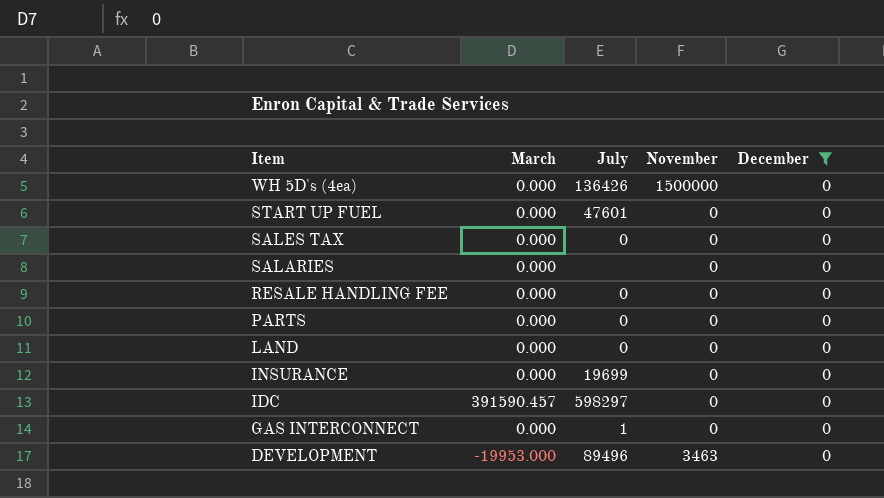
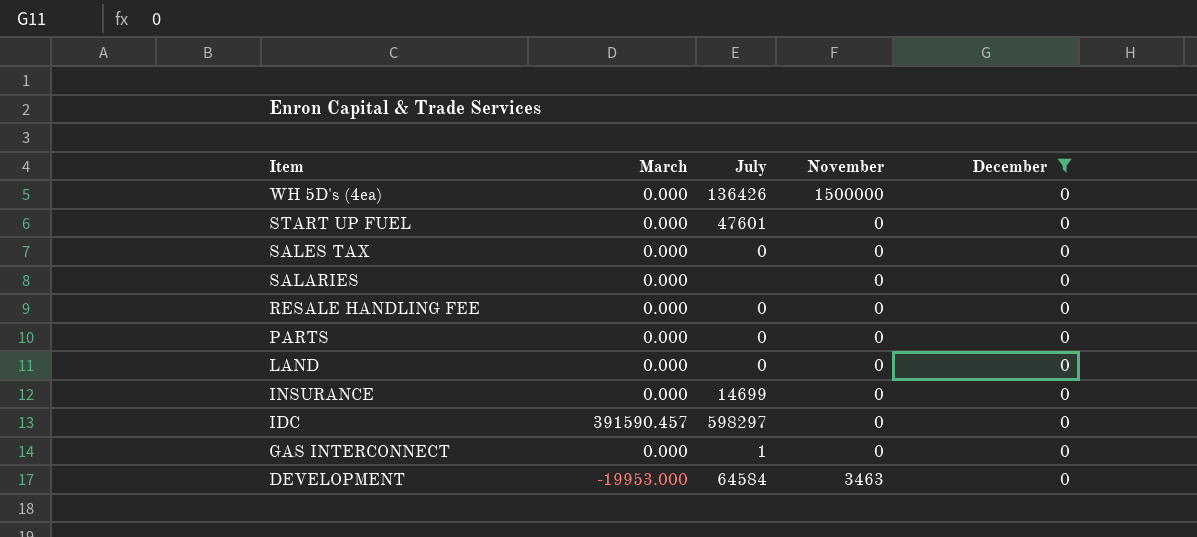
INSURANCE | July: 19699 -> 14699
DEVELOPMENT | July: 89496 -> 64584

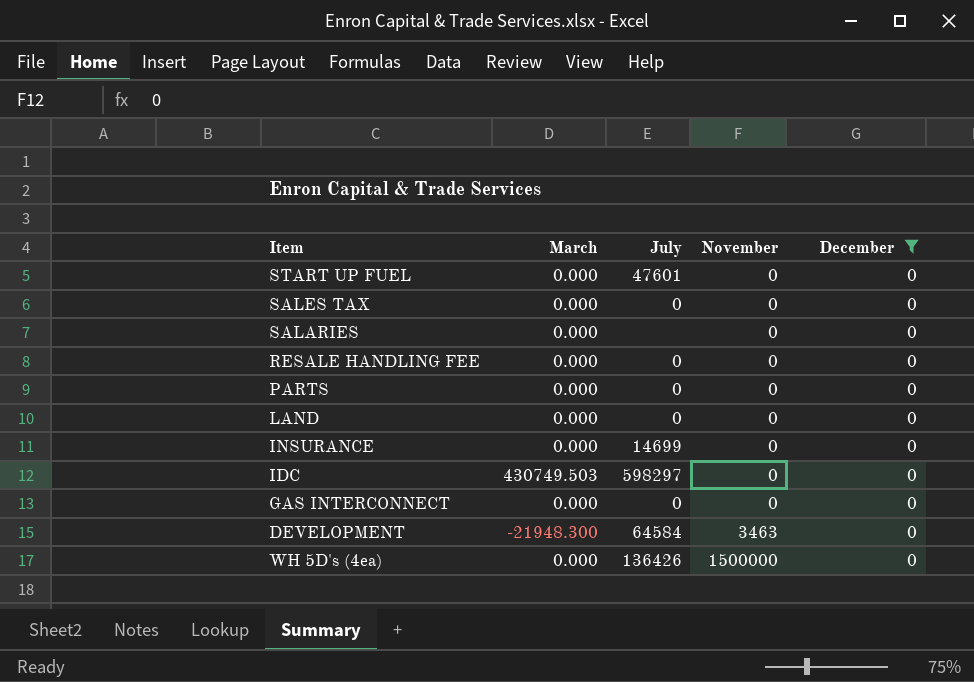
row order: Item descending -> November ascending
IDC | March: 391590.457 -> 430749.503
GAS INTERCONNECT | July: 1 -> 0
DEVELOPMENT | March: -19953.000 -> -21948.300

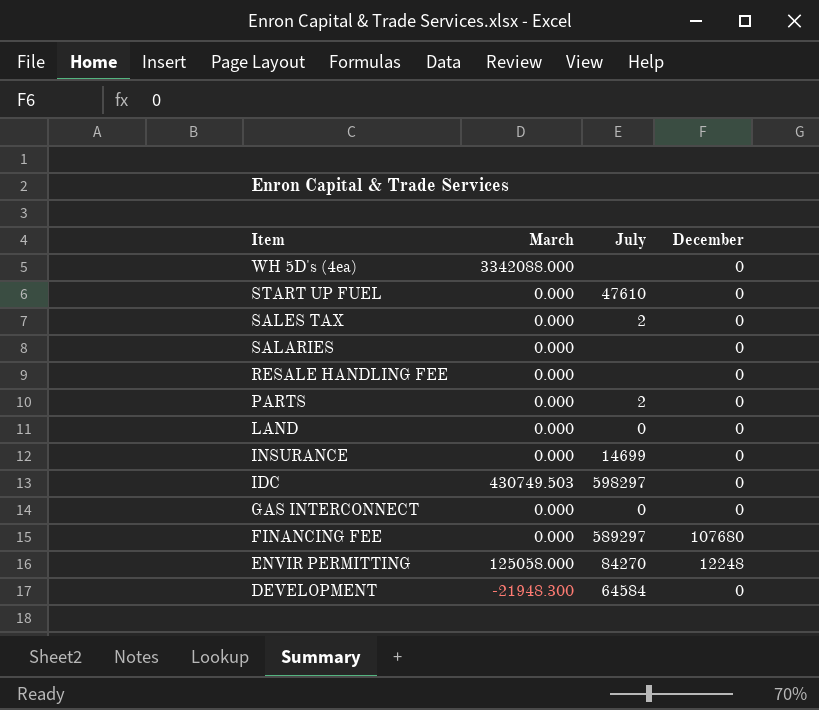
filter: December = 0 -> none
row order: November ascending -> Item descending
column November | position: 4 -> none
WH 5D's (4ea) | March: 0.000 -> 3342088.000
WH 5D's (4ea) | July: 136426 -> none
START UP FUEL | July: 47601 -> 47610
SALES TAX | July: 0 -> 2
RESALE HANDLING FEE | July: 0 -> none
PARTS | July: 0 -> 2

